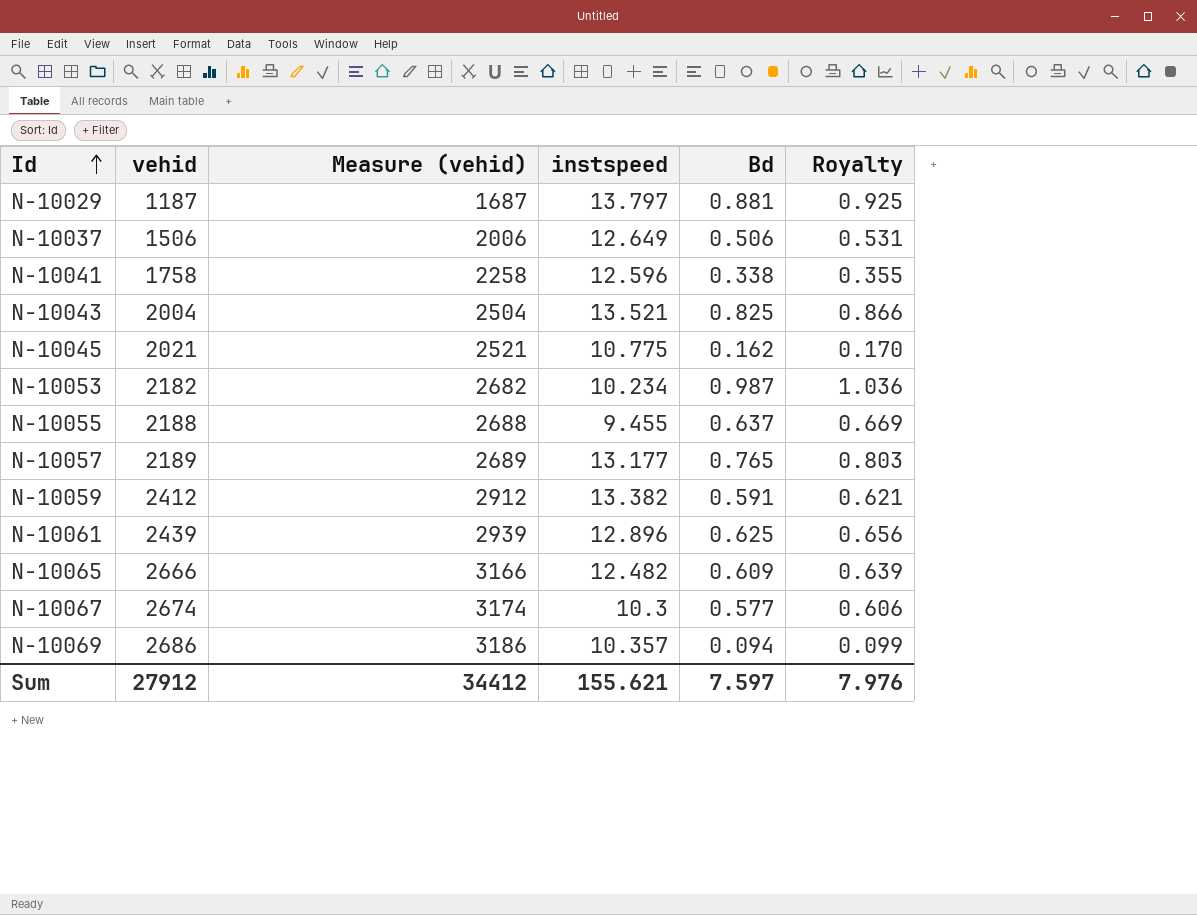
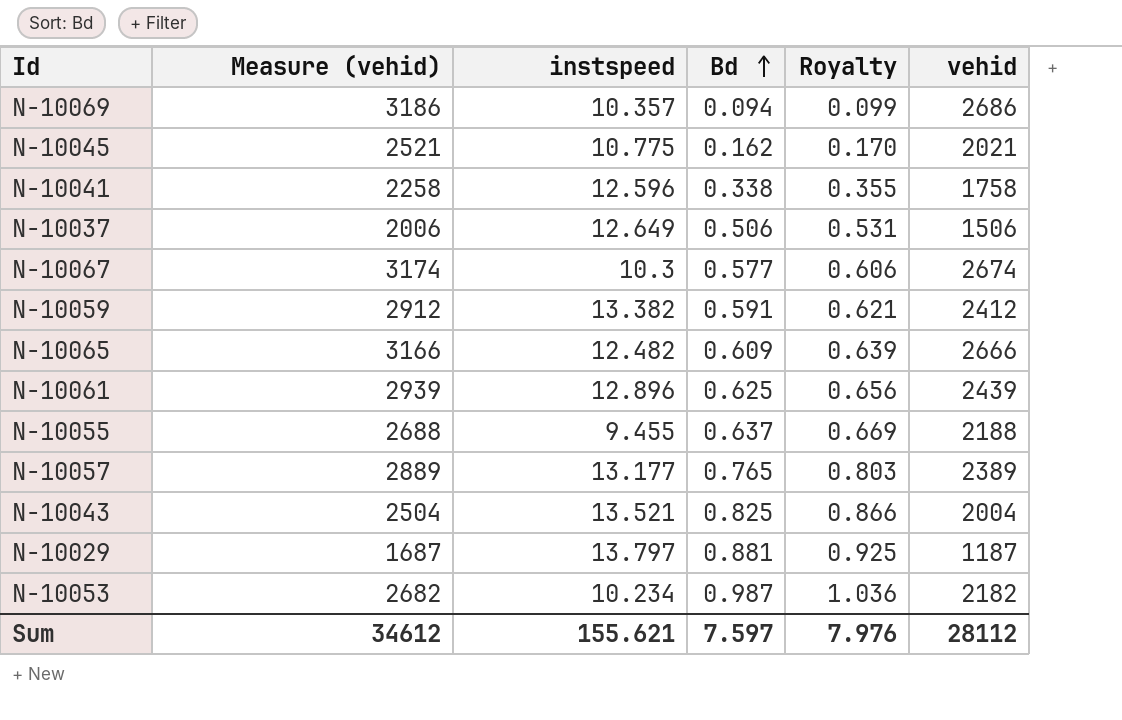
row order: Id ascending -> Bd ascending
column vehid | position: 2 -> 6
N-10057 | Measure (vehid): 2689 -> 2889
N-10057 | vehid: 2189 -> 2389
Sum | Measure (vehid): 34412 -> 34612
Sum | vehid: 27912 -> 28112

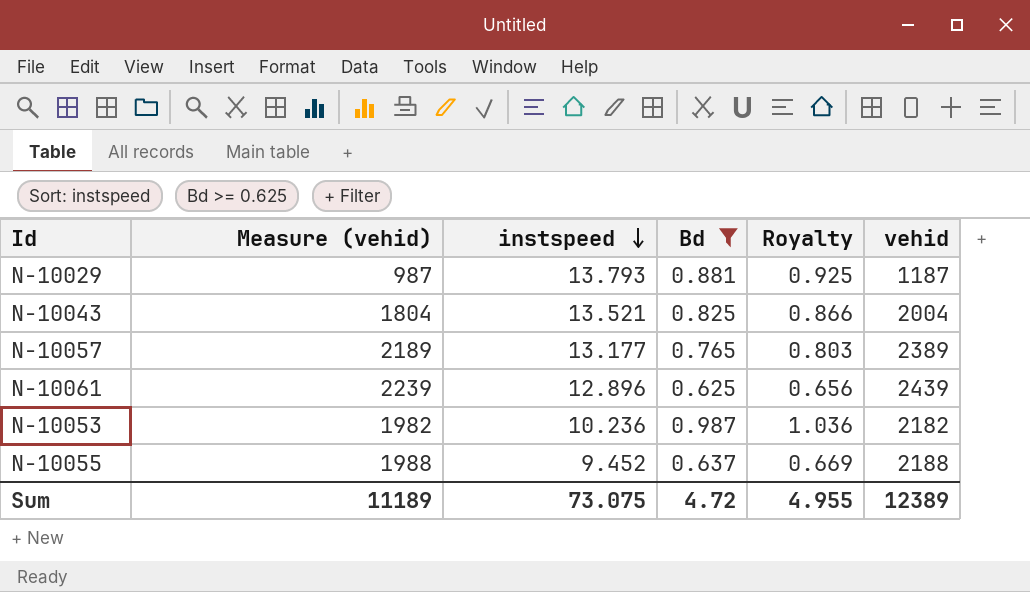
filter: none -> Bd >= 0.625
row order: Bd ascending -> instspeed descending
column Measure (vehid) | formula: [vehid] + 500 -> [vehid] - 200
N-10029 | instspeed: 13.797 -> 13.793
N-10053 | instspeed: 10.234 -> 10.236
N-10055 | instspeed: 9.455 -> 9.452
Sum | Measure (vehid): 34612 -> 11189
Sum | instspeed: 155.621 -> 73.075
Sum | Bd: 7.597 -> 4.72
Sum | Royalty: 7.976 -> 4.955
Sum | vehid: 28112 -> 12389

